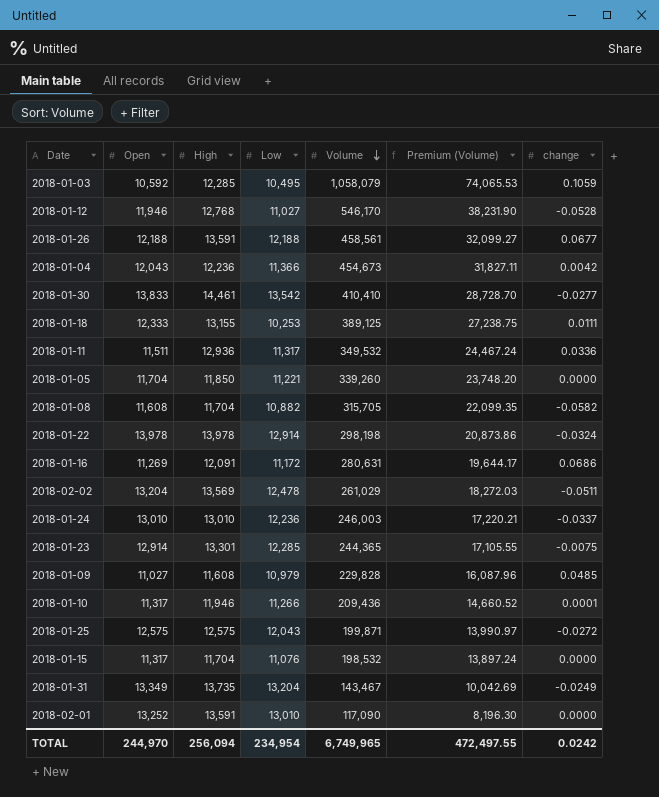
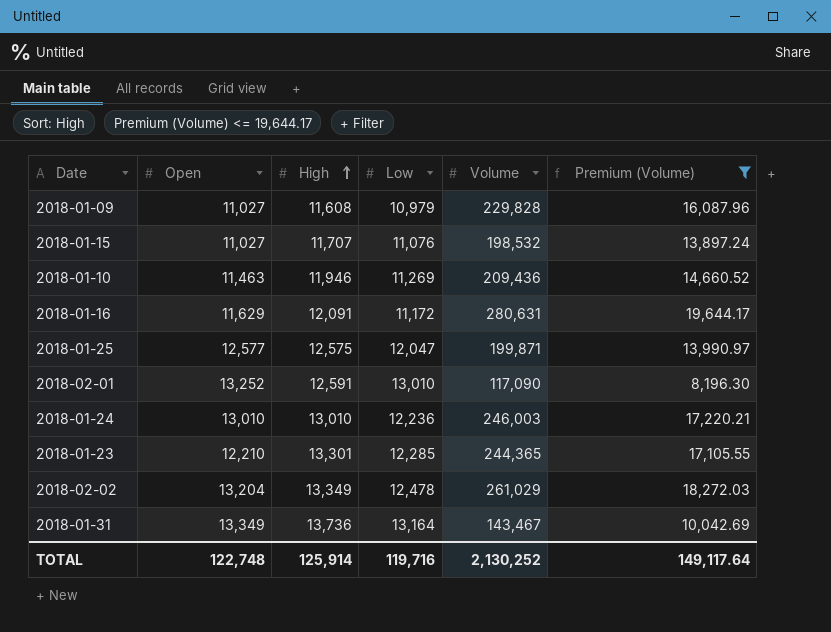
filter: none -> Premium (Volume) <= 19,644.17
row order: Volume descending -> High ascending
column change | position: 7 -> none
2018-01-15 | Open: 11,317 -> 11,027
2018-01-15 | High: 11,704 -> 11,707
2018-01-10 | Open: 11,317 -> 11,463
2018-01-10 | Low: 11,266 -> 11,269
2018-01-16 | Open: 11,269 -> 11,629
2018-01-25 | Open: 12,575 -> 12,577
2018-01-25 | Low: 12,043 -> 12,047
2018-02-01 | High: 13,591 -> 12,591
2018-01-23 | Open: 12,914 -> 12,210
2018-02-02 | High: 13,569 -> 13,349
2018-01-31 | High: 13,735 -> 13,736
2018-01-31 | Low: 13,204 -> 13,164
TOTAL | Open: 244,970 -> 122,748
TOTAL | High: 256,094 -> 125,914
TOTAL | Low: 234,954 -> 119,716
TOTAL | Volume: 6,749,965 -> 2,130,252
TOTAL | Premium (Volume): 472,497.55 -> 149,117.64

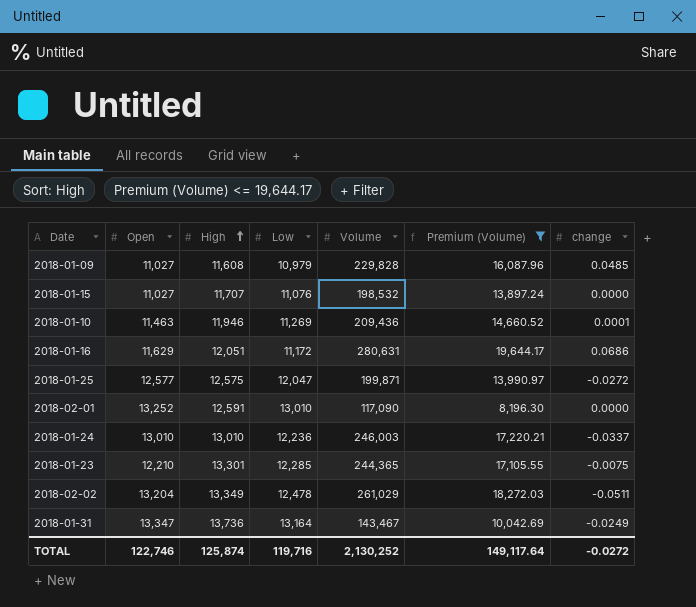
column change | position: none -> 7
2018-01-16 | High: 12,091 -> 12,051
2018-01-31 | Open: 13,349 -> 13,347
TOTAL | Open: 122,748 -> 122,746
TOTAL | High: 125,914 -> 125,874

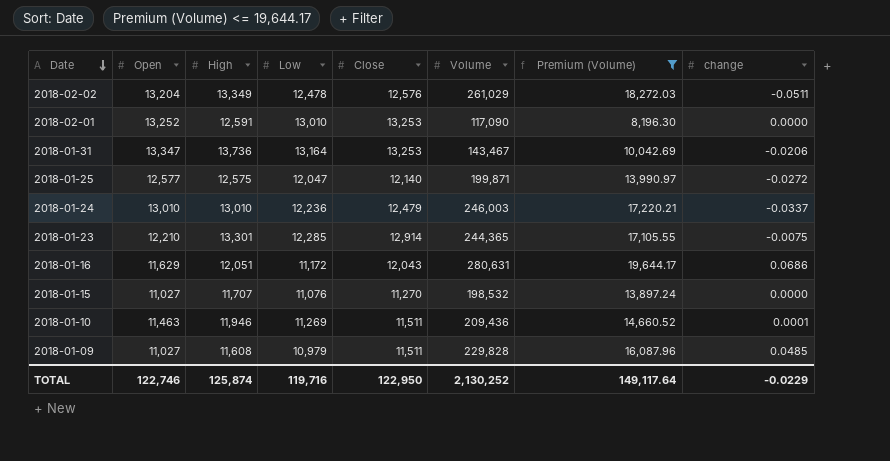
row order: High ascending -> Date descending
column Close | position: none -> 5
2018-01-31 | change: -0.0249 -> -0.0206
TOTAL | change: -0.0272 -> -0.0229

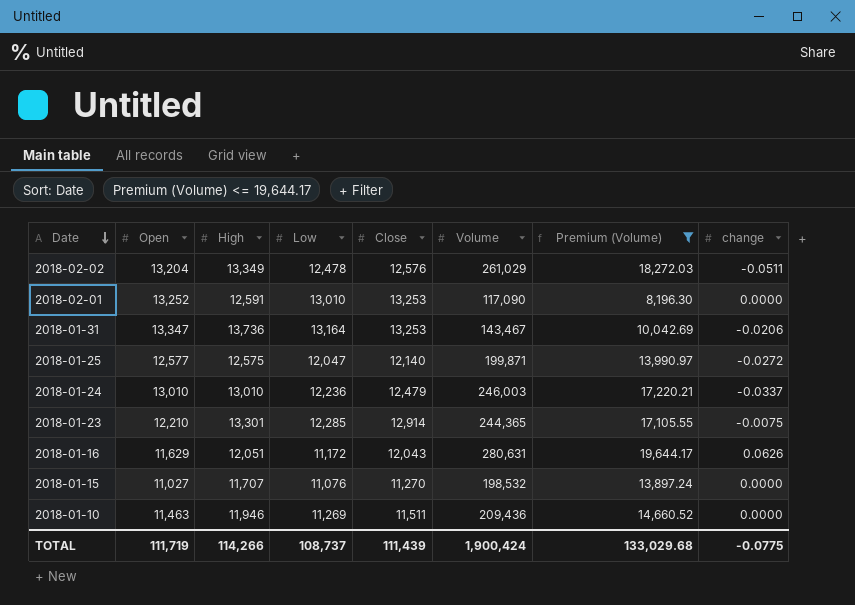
row 2018-01-09: 11,027 | 11,608 | 10,979 | 11,511 | 229,828 | 16,087.96 | 0.0485 -> none
2018-01-16 | change: 0.0686 -> 0.0626
2018-01-10 | change: 0.0001 -> 0.0000
TOTAL | Open: 122,746 -> 111,719
TOTAL | High: 125,874 -> 114,266
TOTAL | Low: 119,716 -> 108,737
TOTAL | Close: 122,950 -> 111,439
TOTAL | Volume: 2,130,252 -> 1,900,424
TOTAL | Premium (Volume): 149,117.64 -> 133,029.68
TOTAL | change: -0.0229 -> -0.0775

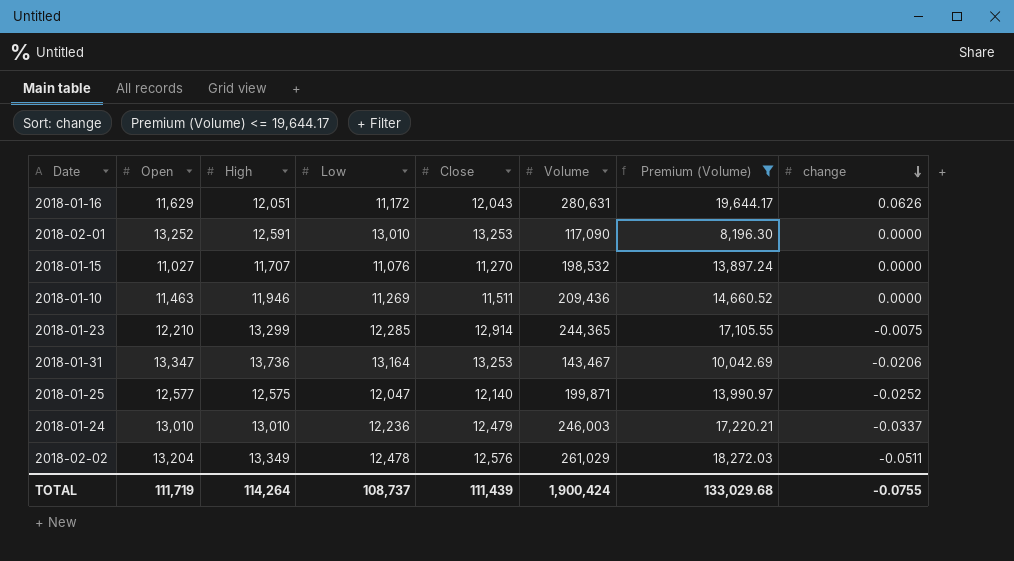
row order: Date descending -> change descending
2018-01-23 | High: 13,301 -> 13,299
2018-01-25 | change: -0.0272 -> -0.0252
TOTAL | High: 114,266 -> 114,264
TOTAL | change: -0.0775 -> -0.0755

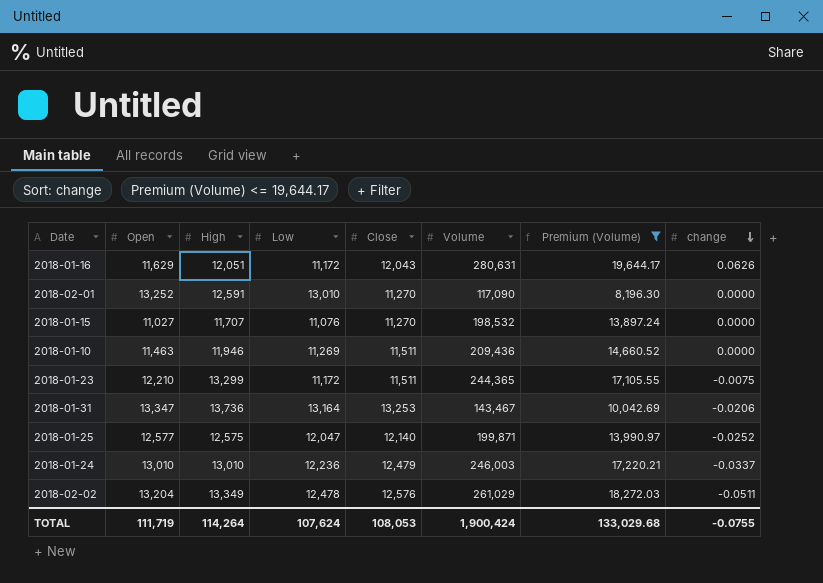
2018-02-01 | Close: 13,253 -> 11,270
2018-01-23 | Low: 12,285 -> 11,172
2018-01-23 | Close: 12,914 -> 11,511
TOTAL | Low: 108,737 -> 107,624
TOTAL | Close: 111,439 -> 108,053

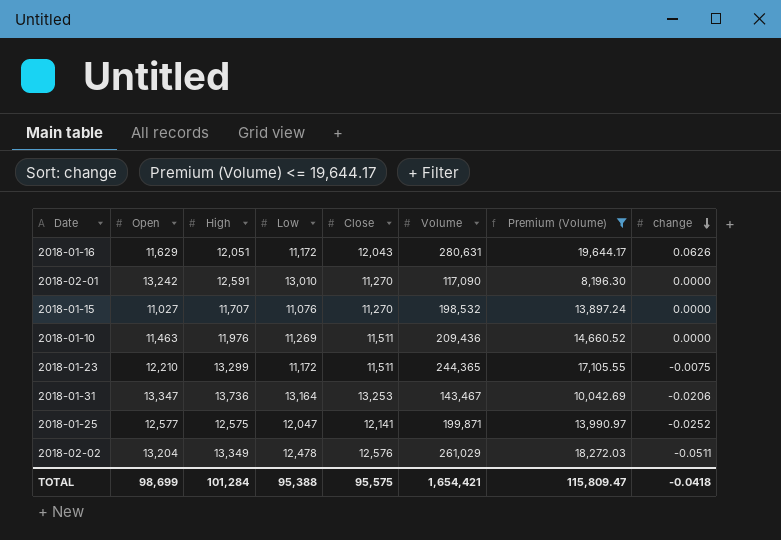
row 2018-01-24: 13,010 | 13,010 | 12,236 | 12,479 | 246,003 | 17,220.21 | -0.0337 -> none
2018-02-01 | Open: 13,252 -> 13,242
2018-01-10 | High: 11,946 -> 11,976
2018-01-25 | Close: 12,140 -> 12,141
TOTAL | Open: 111,719 -> 98,699
TOTAL | High: 114,264 -> 101,284
TOTAL | Low: 107,624 -> 95,388
TOTAL | Close: 108,053 -> 95,575
TOTAL | Volume: 1,900,424 -> 1,654,421
TOTAL | Premium (Volume): 133,029.68 -> 115,809.47
TOTAL | change: -0.0755 -> -0.0418

